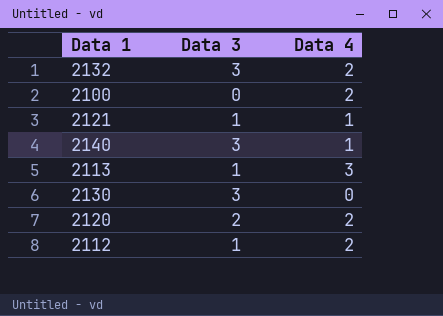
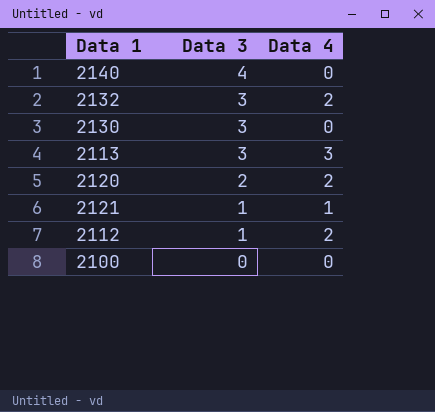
row order: none -> Data 3 descending
2140 | Data 3: 3 -> 4
2140 | Data 4: 1 -> 0
2113 | Data 3: 1 -> 3
2100 | Data 4: 2 -> 0

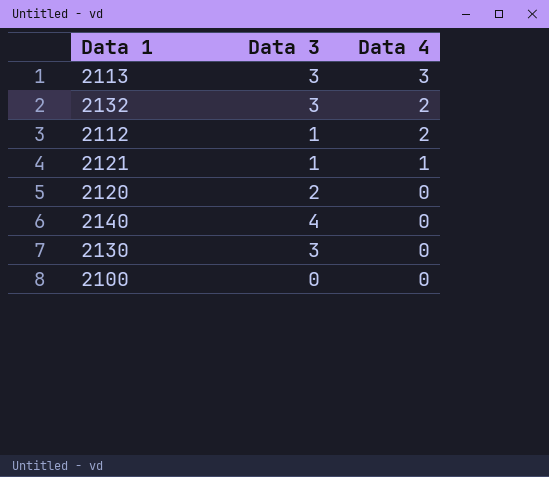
row order: Data 3 descending -> Data 4 descending
2120 | Data 4: 2 -> 0

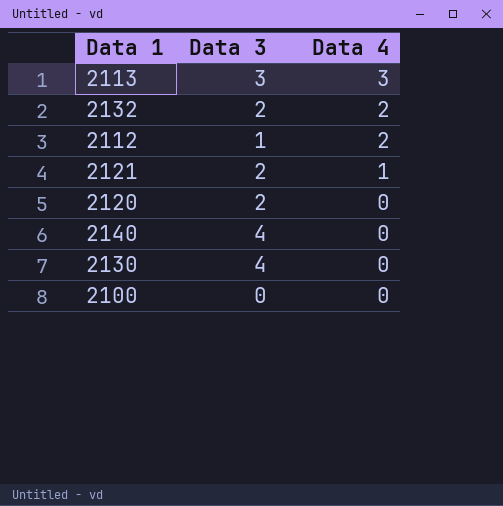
2132 | Data 3: 3 -> 2
2121 | Data 3: 1 -> 2
2130 | Data 3: 3 -> 4

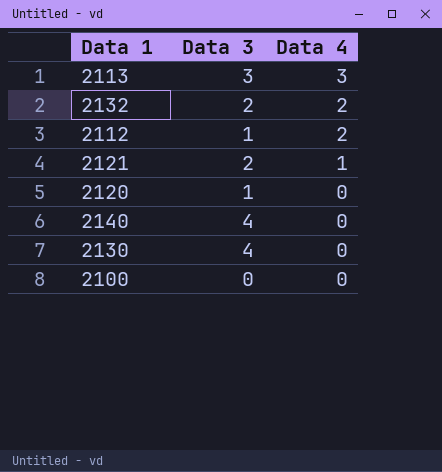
2120 | Data 3: 2 -> 1

